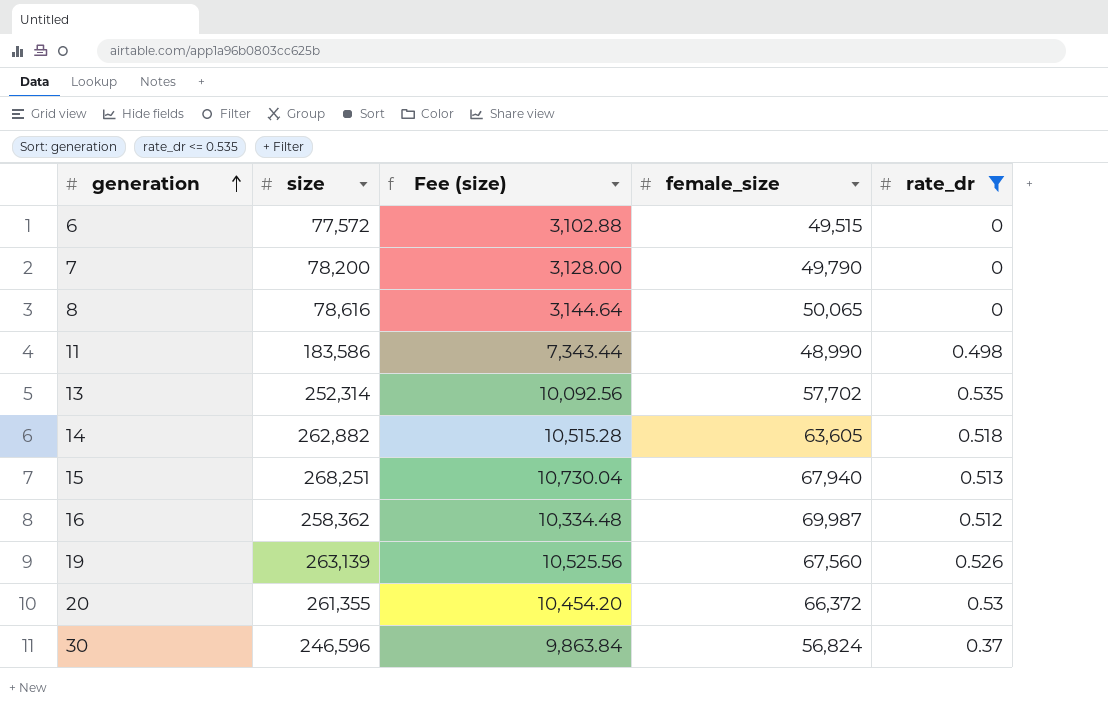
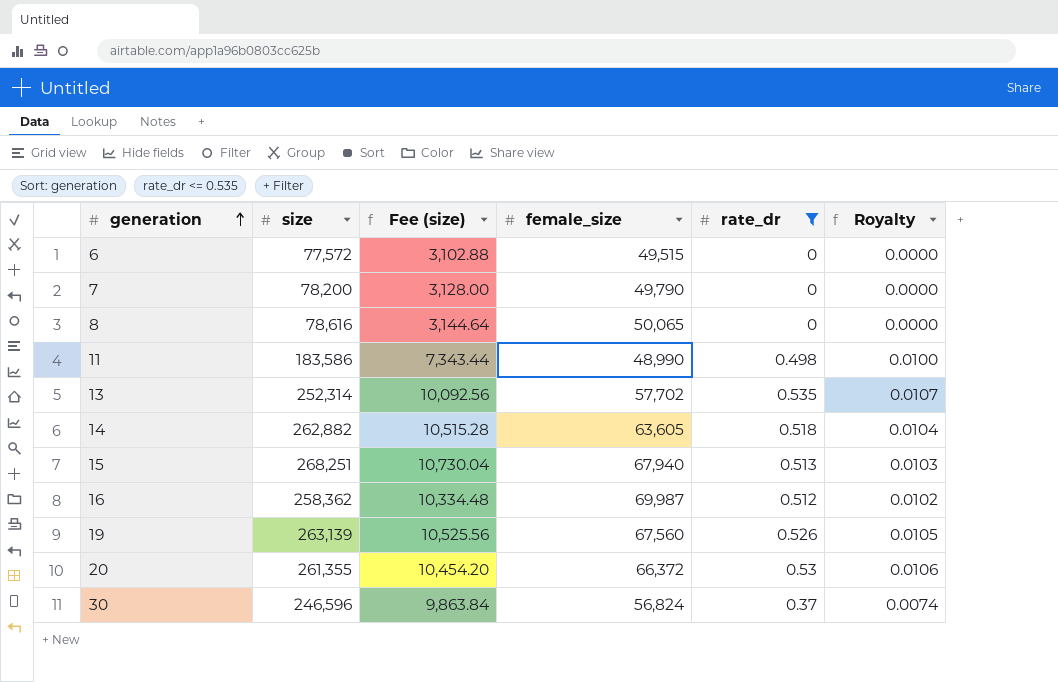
column Royalty | formula: none -> [rate_dr] * 0.02

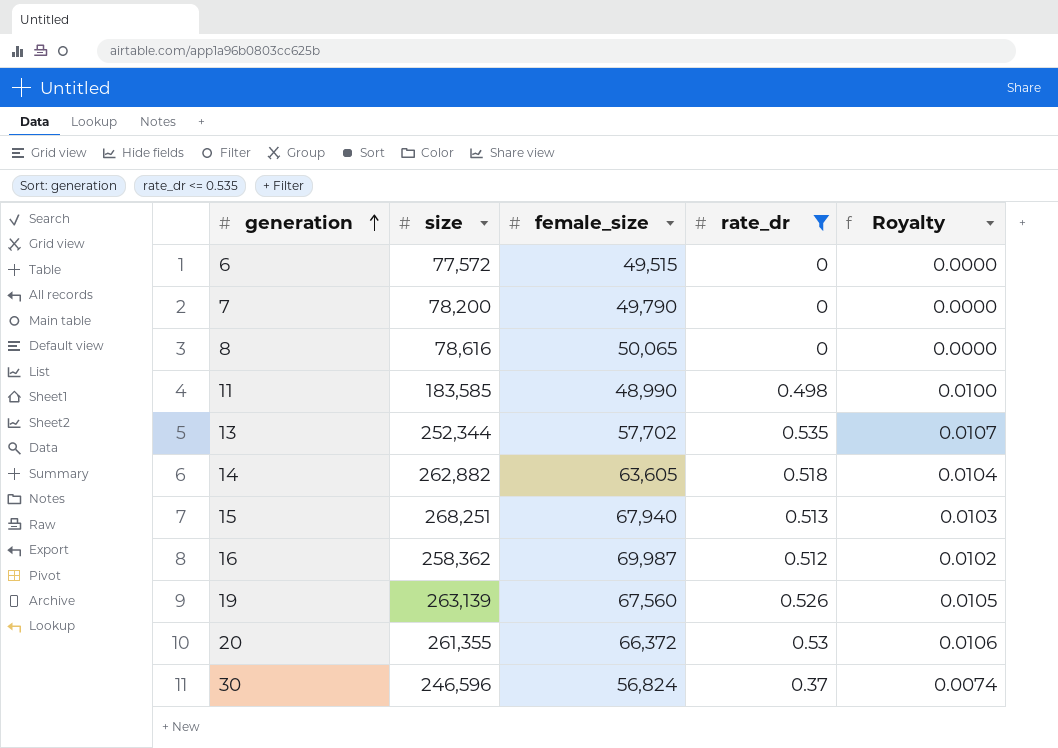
column Fee (size) | formula: [size] * 0.04 -> none
11 | size: 183,586 -> 183,585
13 | size: 252,314 -> 252,344

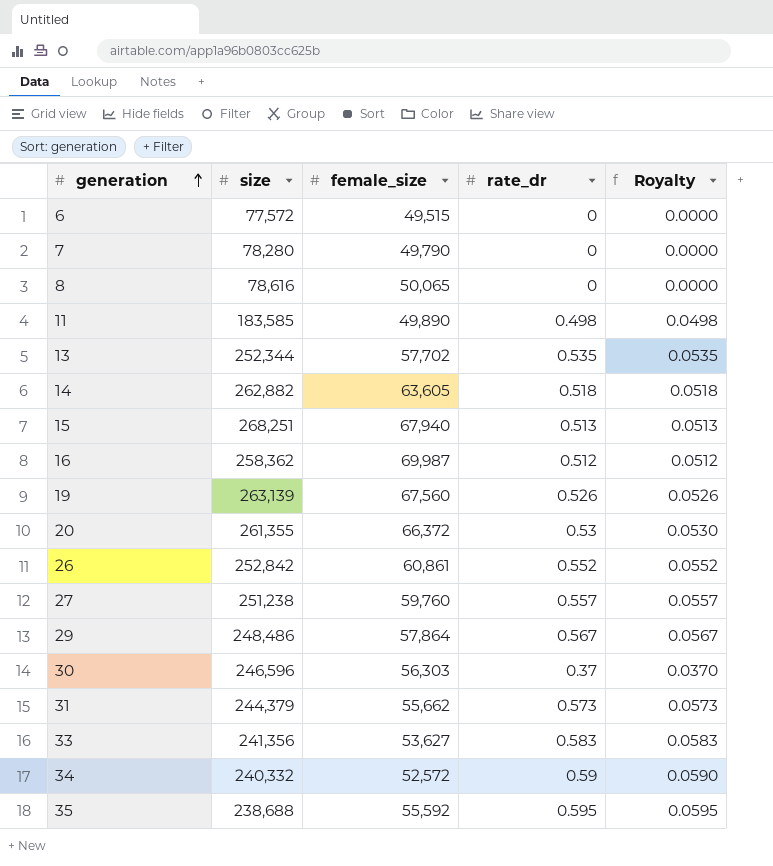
filter: rate_dr <= 0.535 -> none
column Royalty | formula: [rate_dr] * 0.02 -> [rate_dr] * 0.1
7 | size: 78,200 -> 78,280
11 | female_size: 48,990 -> 49,890
30 | female_size: 56,824 -> 56,303

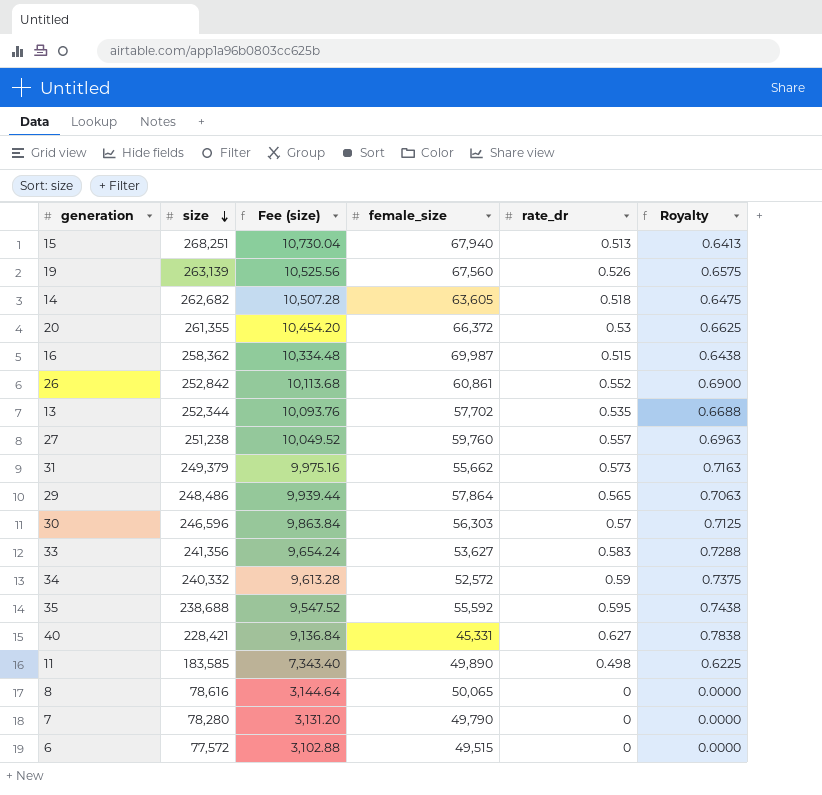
row order: generation ascending -> size descending
column Fee (size) | formula: none -> [size] * 0.04
column Royalty | formula: [rate_dr] * 0.1 -> [rate_dr] * 1.25
14 | size: 262,882 -> 262,682
16 | rate_dr: 0.512 -> 0.515
31 | size: 244,379 -> 249,379
29 | rate_dr: 0.567 -> 0.565
30 | rate_dr: 0.37 -> 0.57
row 40: none -> 228,421 | 9,136.84 | 45,331 | 0.627 | 0.7838

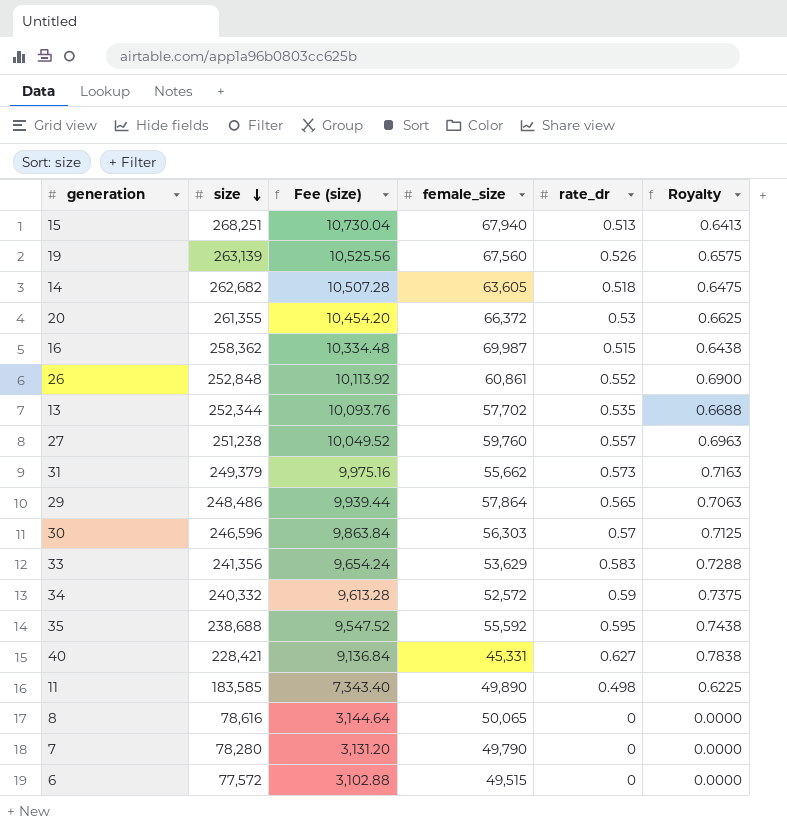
26 | size: 252,842 -> 252,848
26 | Fee (size): 10,113.68 -> 10,113.92
33 | female_size: 53,627 -> 53,629

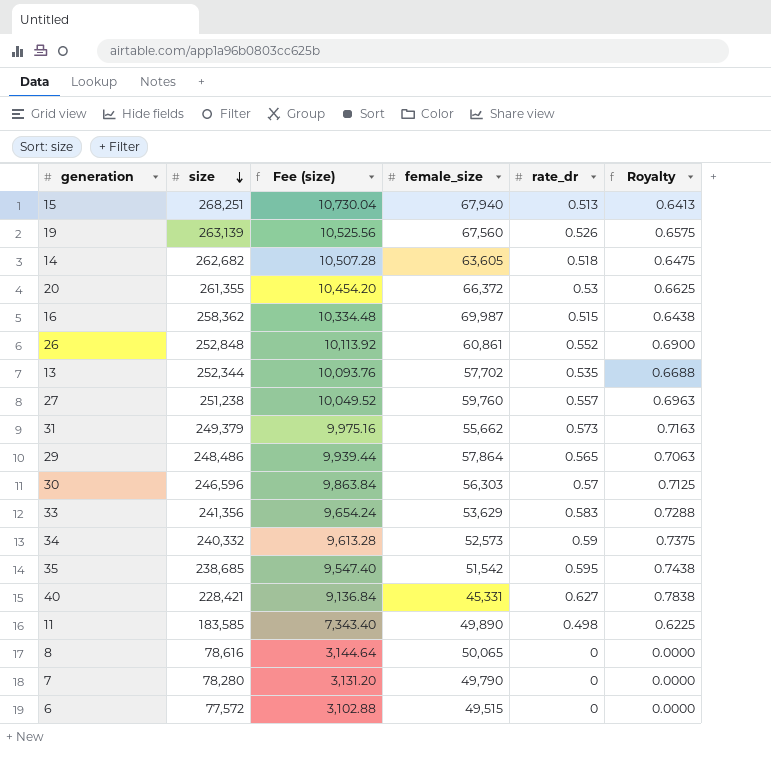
34 | female_size: 52,572 -> 52,573
35 | size: 238,688 -> 238,685
35 | Fee (size): 9,547.52 -> 9,547.40
35 | female_size: 55,592 -> 51,542

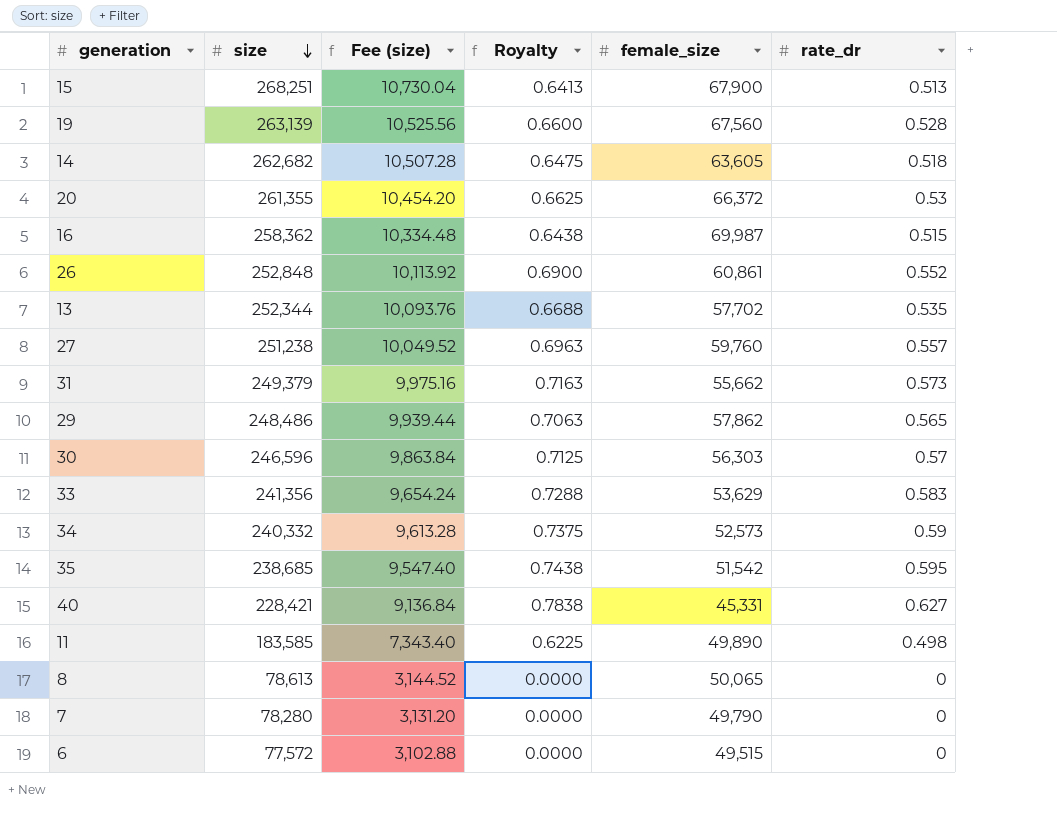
column Royalty | position: 6 -> 4
15 | female_size: 67,940 -> 67,900
19 | Royalty: 0.6575 -> 0.6600
19 | rate_dr: 0.526 -> 0.528
29 | female_size: 57,864 -> 57,862
8 | size: 78,616 -> 78,613
8 | Fee (size): 3,144.64 -> 3,144.52

